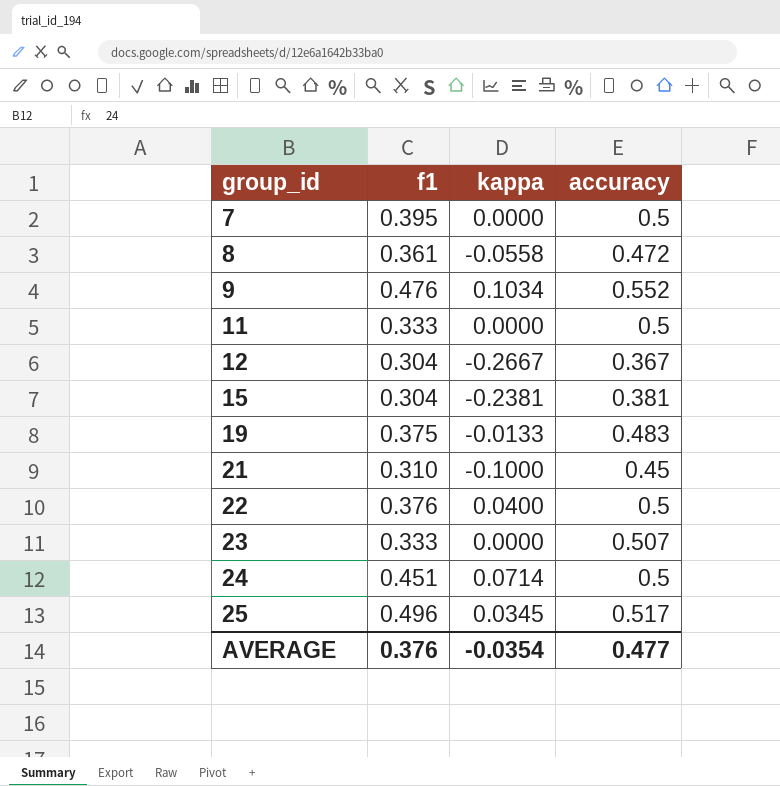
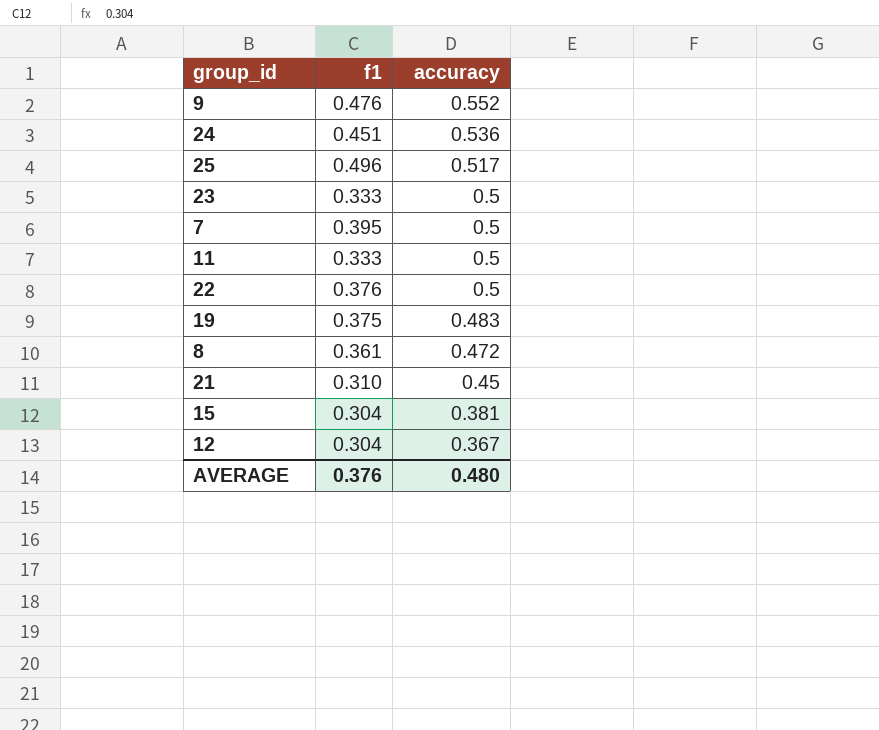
row order: group_id ascending -> accuracy descending
column kappa | position: 3 -> none
24 | accuracy: 0.5 -> 0.536
23 | accuracy: 0.507 -> 0.5
AVERAGE | accuracy: 0.477 -> 0.480

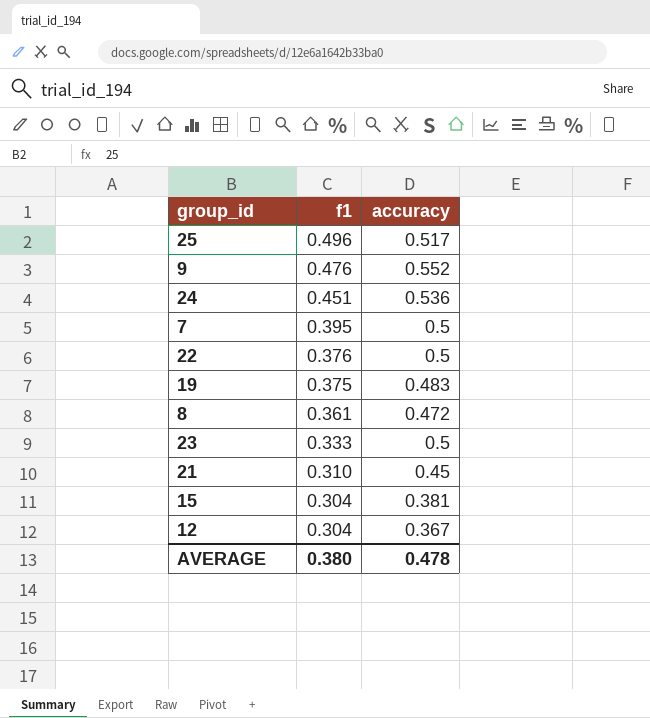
row order: accuracy descending -> f1 descending
row 11: 0.333 | 0.5 -> none
AVERAGE | f1: 0.376 -> 0.380
AVERAGE | accuracy: 0.480 -> 0.478

